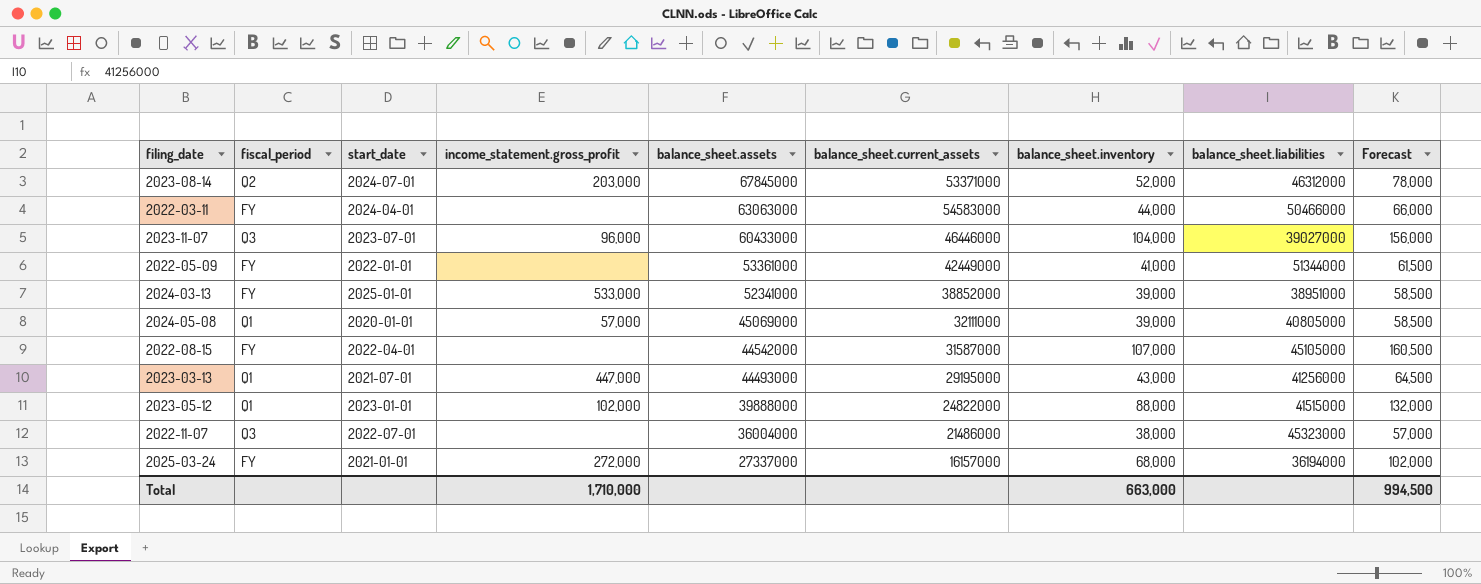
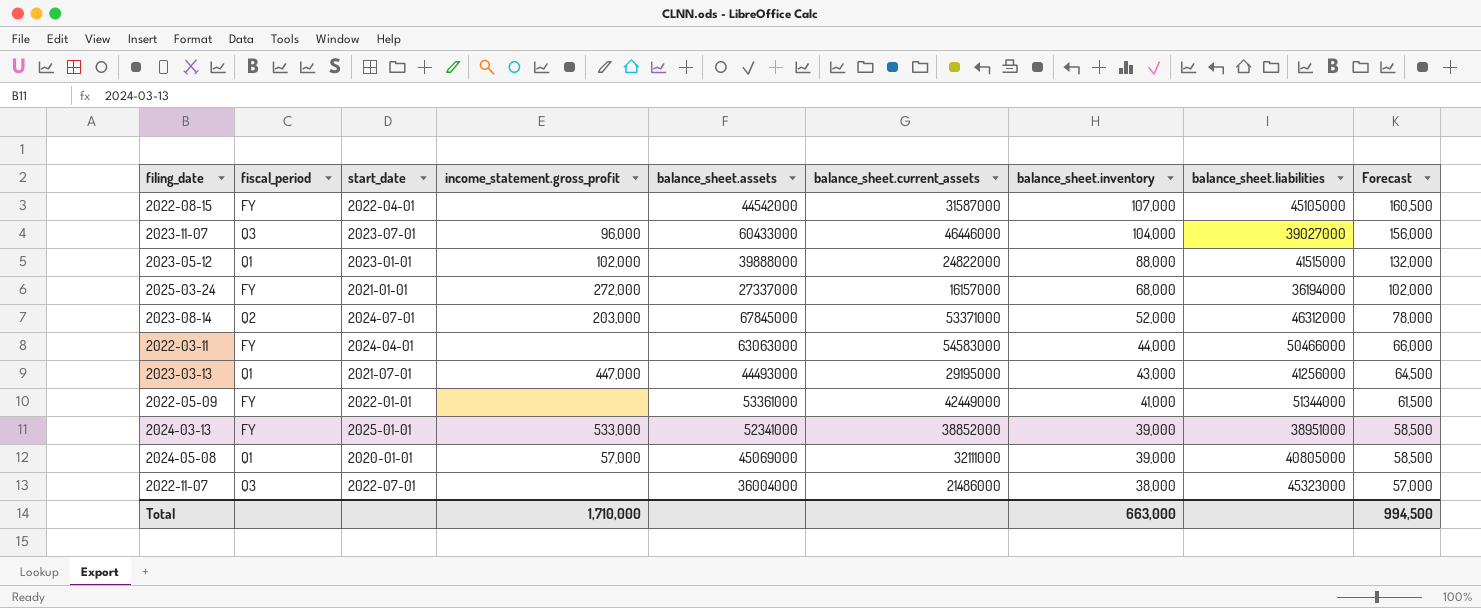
row order: balance_sheet.assets descending -> balance_sheet.inventory descending

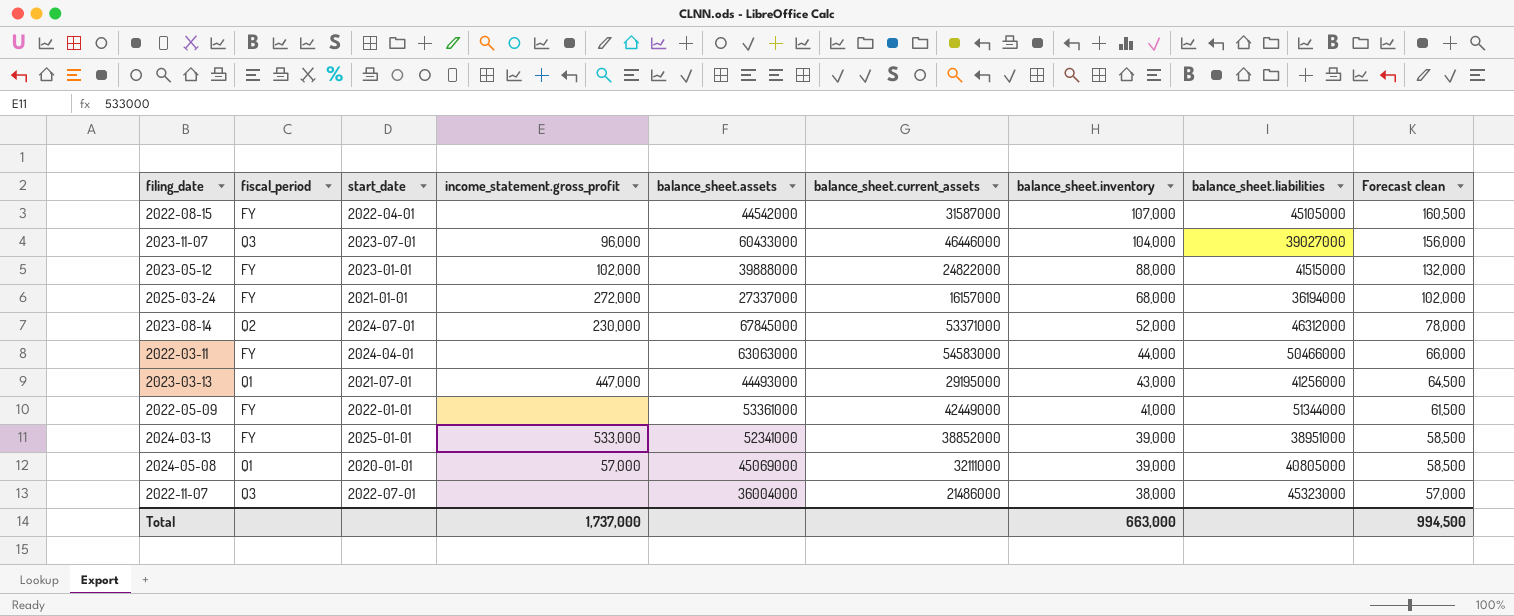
column name: Forecast -> Forecast clean
2023-05-12 | fiscal_period: Q1 -> FY
2023-08-14 | income_statement.gross_profit: 203,000 -> 230,000
Total | income_statement.gross_profit: 1,710,000 -> 1,737,000

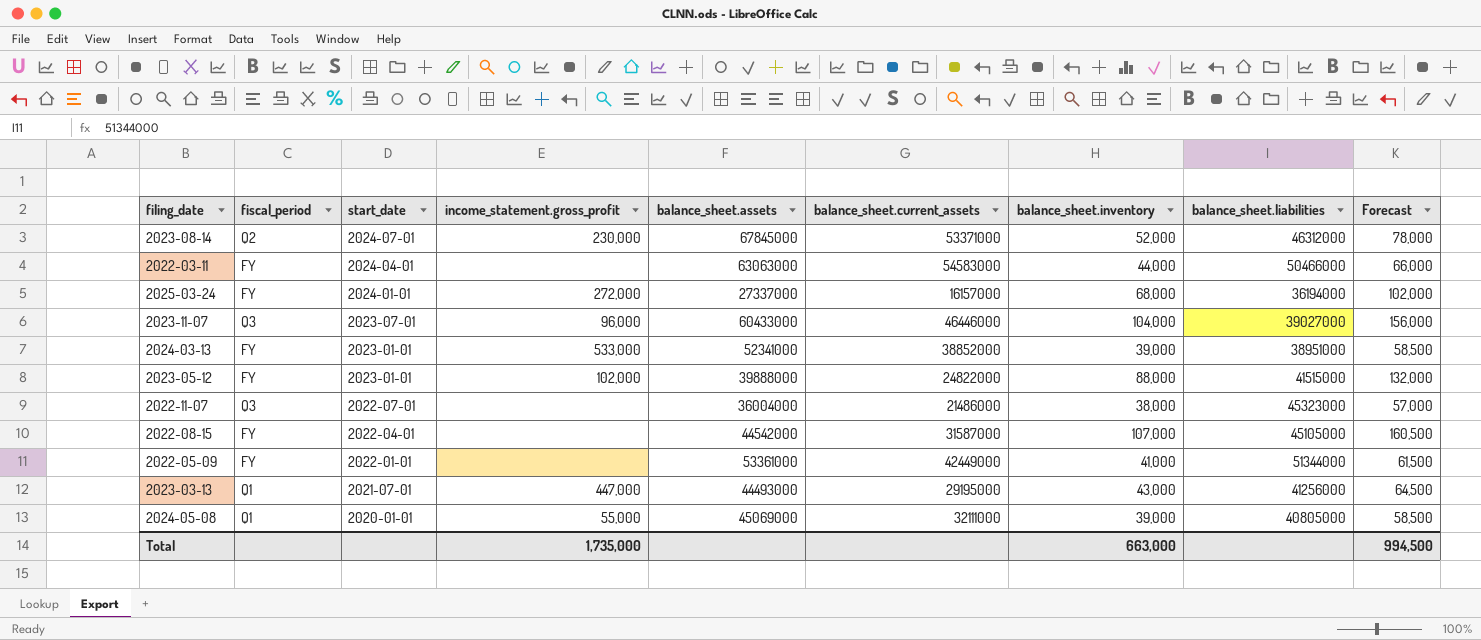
row order: balance_sheet.inventory descending -> start_date descending
column name: Forecast clean -> Forecast
2025-03-24 | start_date: 2021-01-01 -> 2024-01-01
2024-03-13 | start_date: 2025-01-01 -> 2023-01-01
2024-05-08 | income_statement.gross_profit: 57,000 -> 55,000
Total | income_statement.gross_profit: 1,737,000 -> 1,735,000

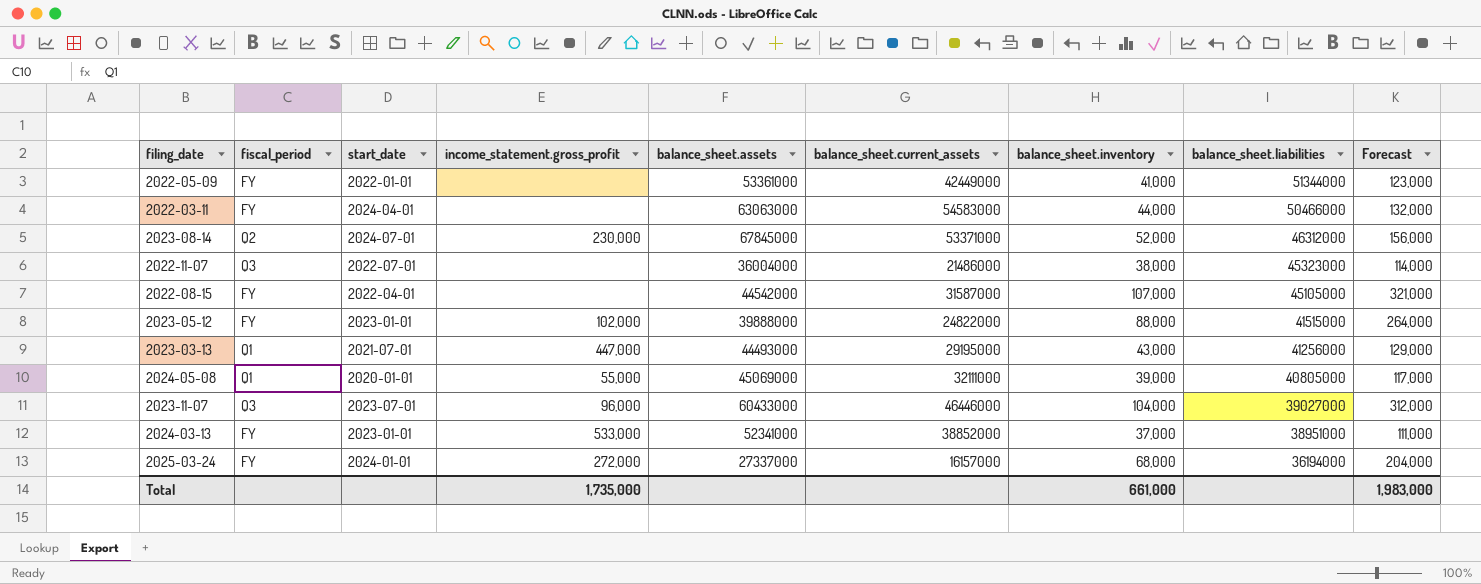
row order: start_date descending -> balance_sheet.liabilities descending
column Forecast | formula: [balance_sheet.inventory] * 1.5 -> [balance_sheet.inventory] * 3
2024-03-13 | balance_sheet.inventory: 39,000 -> 37,000
Total | balance_sheet.inventory: 663,000 -> 661,000
Total | Forecast: 994,500 -> 1,983,000

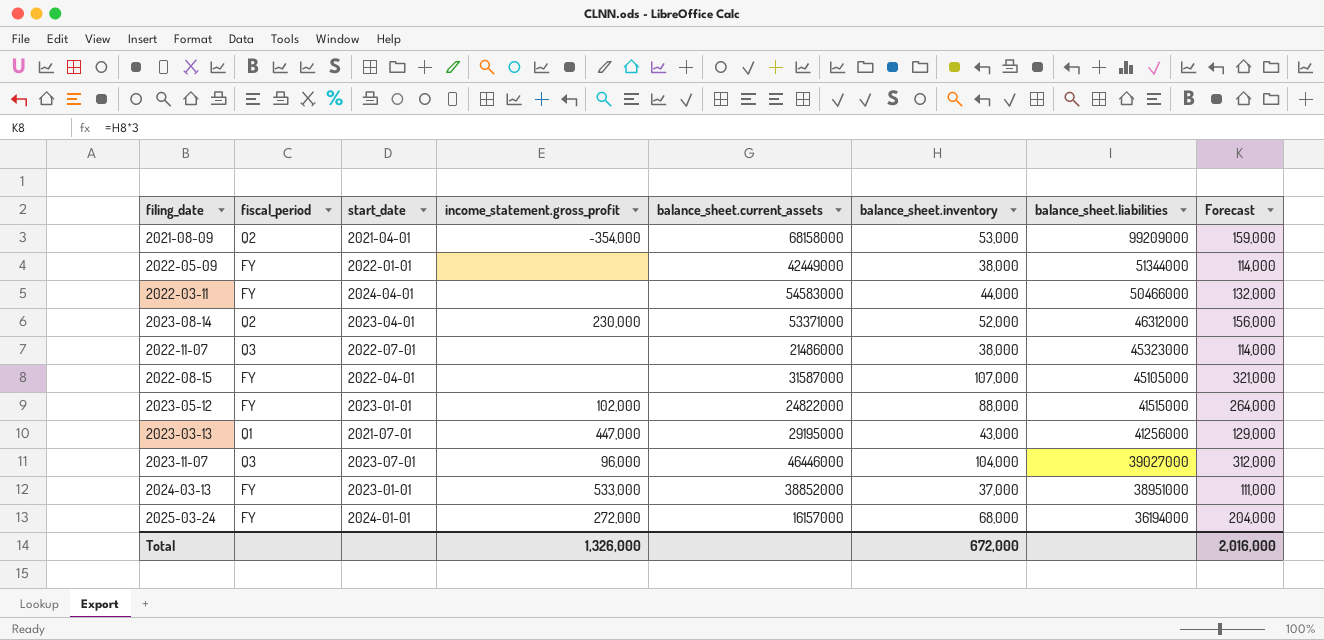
column balance_sheet.assets | position: 5 -> none
row 2024-05-08: Q1 | 2020-01-01 | 55,000 | 45069000 | 32111000 | 39,000 | 40805000 | 117,000 -> none
row 2021-08-09: none -> Q2 | 2021-04-01 | -354,000 | 68158000 | 53,000 | 99209000 | 159,000
2022-05-09 | balance_sheet.inventory: 41,000 -> 38,000
2022-05-09 | Forecast: 123,000 -> 114,000
2023-08-14 | start_date: 2024-07-01 -> 2023-04-01
Total | income_statement.gross_profit: 1,735,000 -> 1,326,000
Total | balance_sheet.inventory: 661,000 -> 672,000
Total | Forecast: 1,983,000 -> 2,016,000

